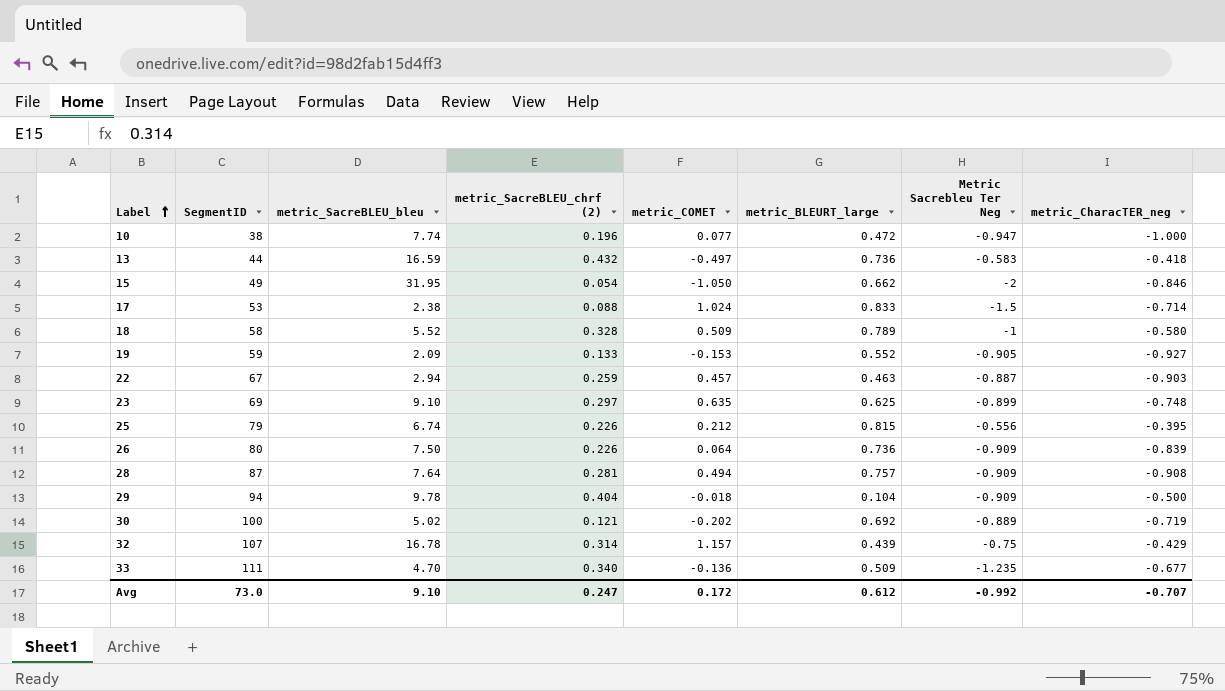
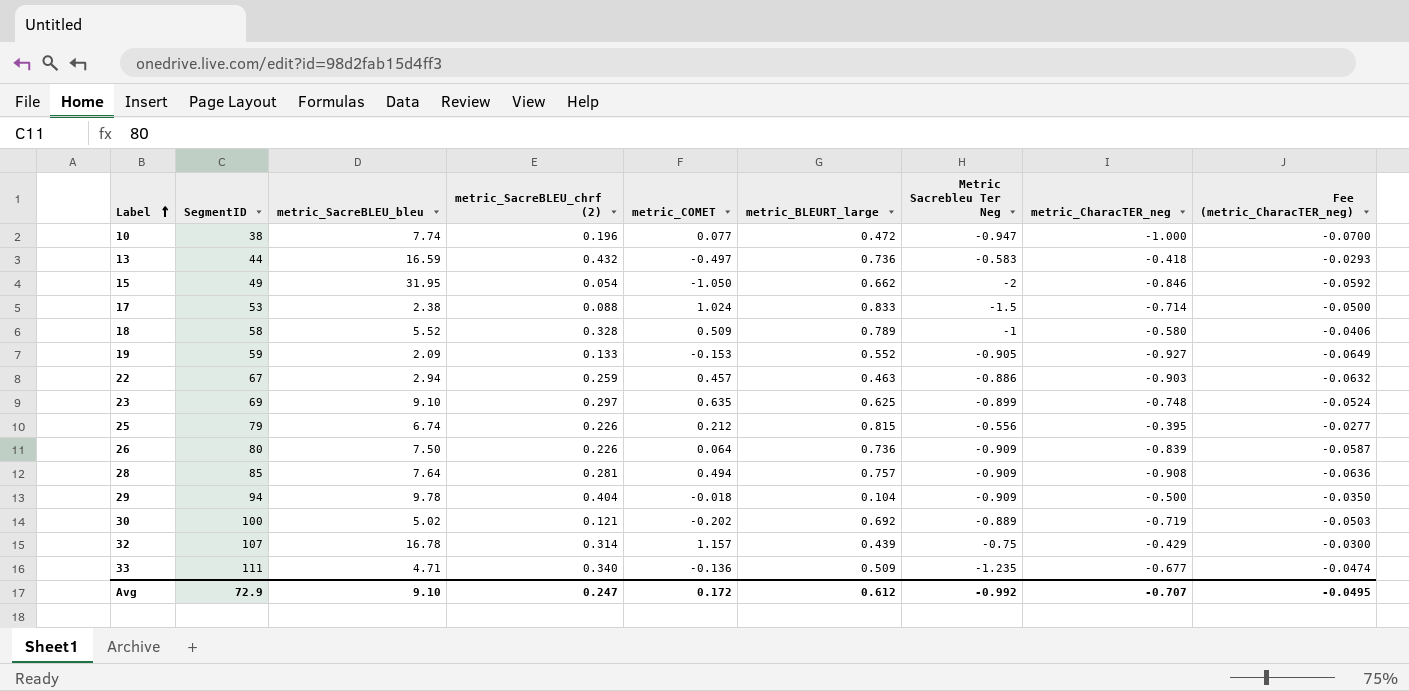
column Fee (metric_CharacTER_neg) | formula: none -> [metric_CharacTER_neg] * 0.07
22 | Metric Sacrebleu Ter Neg: -0.887 -> -0.886
28 | SegmentID: 87 -> 85
33 | metric_SacreBLEU_bleu: 4.70 -> 4.71
Avg | SegmentID: 73.0 -> 72.9

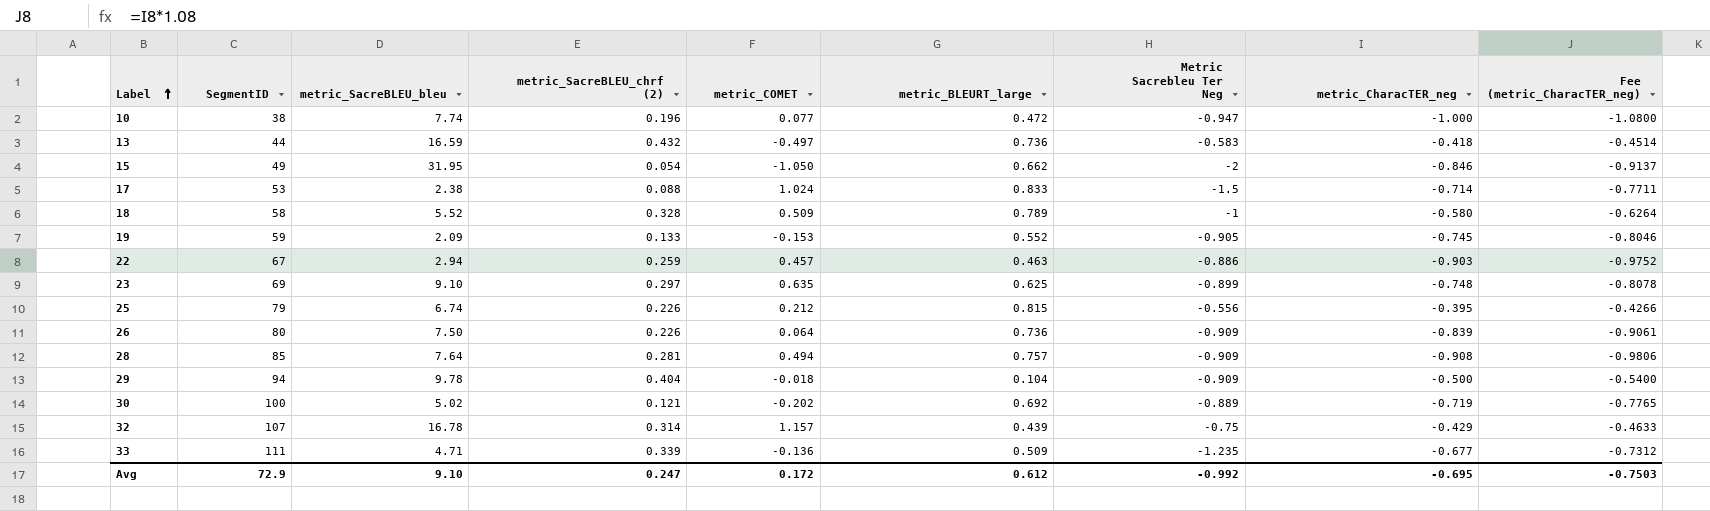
column Fee (metric_CharacTER_neg) | formula: [metric_CharacTER_neg] * 0.07 -> [metric_CharacTER_neg] * 1.08
19 | metric_CharacTER_neg: -0.927 -> -0.745
33 | metric_SacreBLEU_chrf (2): 0.340 -> 0.339
Avg | metric_CharacTER_neg: -0.707 -> -0.695
Avg | Fee (metric_CharacTER_neg): -0.0495 -> -0.7503

